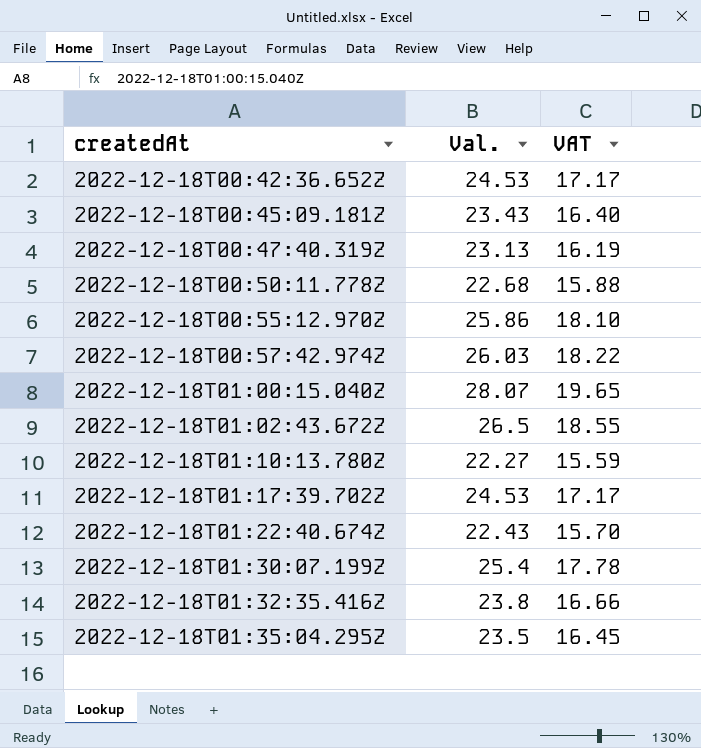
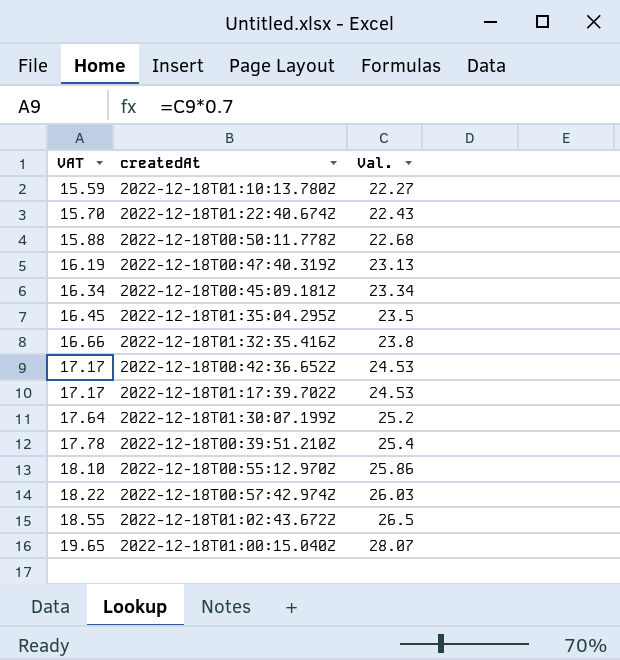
row order: createdAt ascending -> VAT ascending
column VAT | position: 3 -> 1
2022-12-18T00:45:09.181Z | VAT: 16.40 -> 16.34
2022-12-18T00:45:09.181Z | Val.: 23.43 -> 23.34
2022-12-18T01:30:07.199Z | VAT: 17.78 -> 17.64
2022-12-18T01:30:07.199Z | Val.: 25.4 -> 25.2
row 2022-12-18T00:39:51.210Z: none -> 17.78 | 25.4

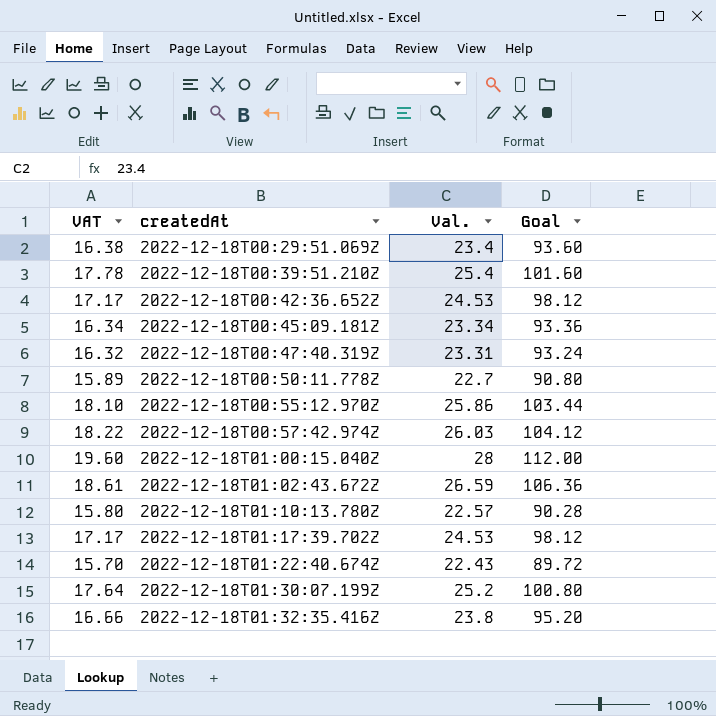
row order: VAT ascending -> createdAt ascending
column Goal | formula: none -> [Val.] * 4
row 2022-12-18T01:35:04.295Z: 16.45 | 23.5 -> none
row 2022-12-18T00:29:51.069Z: none -> 16.38 | 23.4 | 93.60
2022-12-18T00:47:40.319Z | VAT: 16.19 -> 16.32
2022-12-18T00:47:40.319Z | Val.: 23.13 -> 23.31
2022-12-18T00:50:11.778Z | VAT: 15.88 -> 15.89
2022-12-18T00:50:11.778Z | Val.: 22.68 -> 22.7
2022-12-18T01:00:15.040Z | VAT: 19.65 -> 19.60
2022-12-18T01:00:15.040Z | Val.: 28.07 -> 28
2022-12-18T01:02:43.672Z | VAT: 18.55 -> 18.61
2022-12-18T01:02:43.672Z | Val.: 26.5 -> 26.59
2022-12-18T01:10:13.780Z | VAT: 15.59 -> 15.80
2022-12-18T01:10:13.780Z | Val.: 22.27 -> 22.57

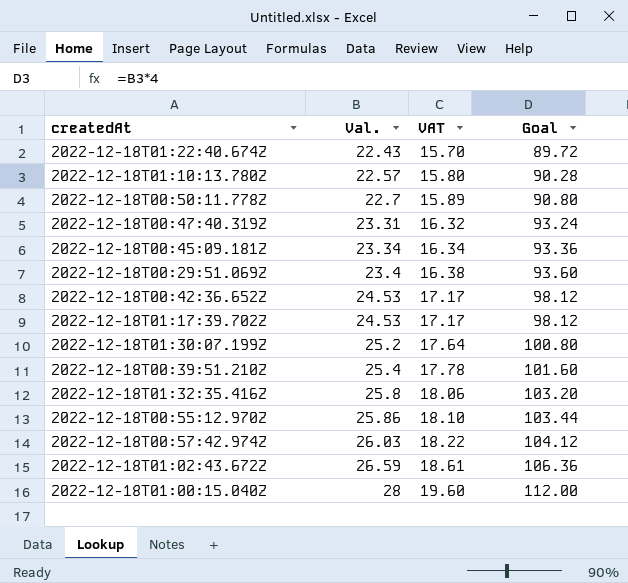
row order: createdAt ascending -> Val. ascending
column VAT | position: 1 -> 3
2022-12-18T01:32:35.416Z | Val.: 23.8 -> 25.8
2022-12-18T01:32:35.416Z | VAT: 16.66 -> 18.06
2022-12-18T01:32:35.416Z | Goal: 95.20 -> 103.20

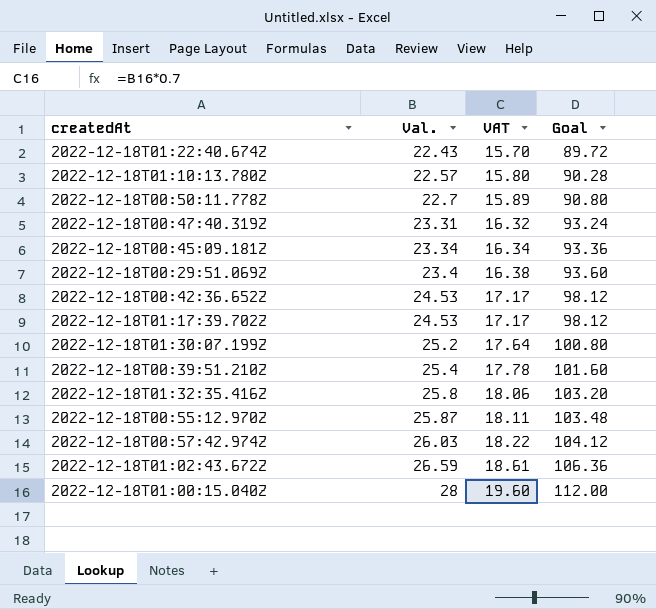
2022-12-18T00:55:12.970Z | Val.: 25.86 -> 25.87
2022-12-18T00:55:12.970Z | VAT: 18.10 -> 18.11
2022-12-18T00:55:12.970Z | Goal: 103.44 -> 103.48

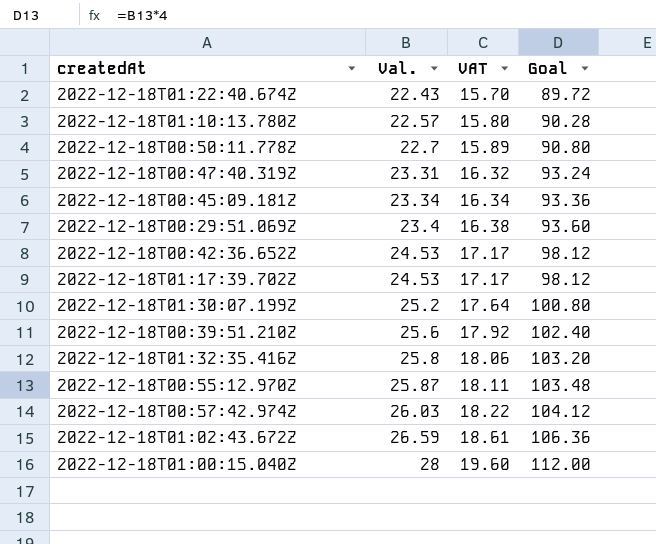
2022-12-18T00:39:51.210Z | Val.: 25.4 -> 25.6
2022-12-18T00:39:51.210Z | VAT: 17.78 -> 17.92
2022-12-18T00:39:51.210Z | Goal: 101.60 -> 102.40

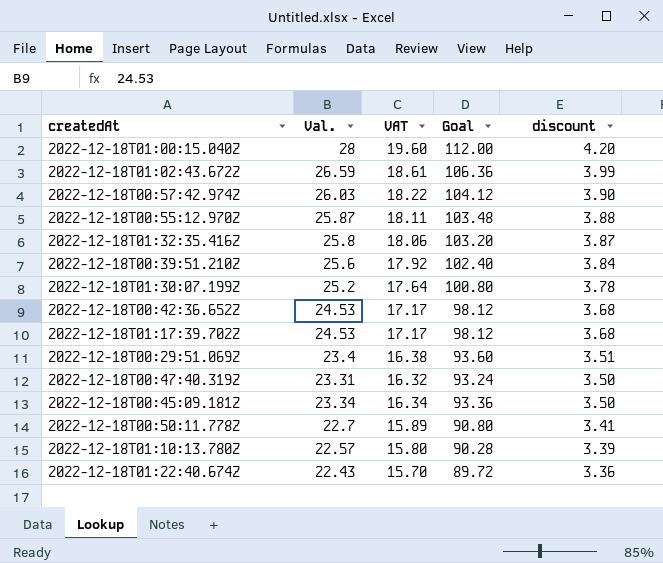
row order: Val. ascending -> discount descending
column discount | formula: none -> [Val.] * 0.15

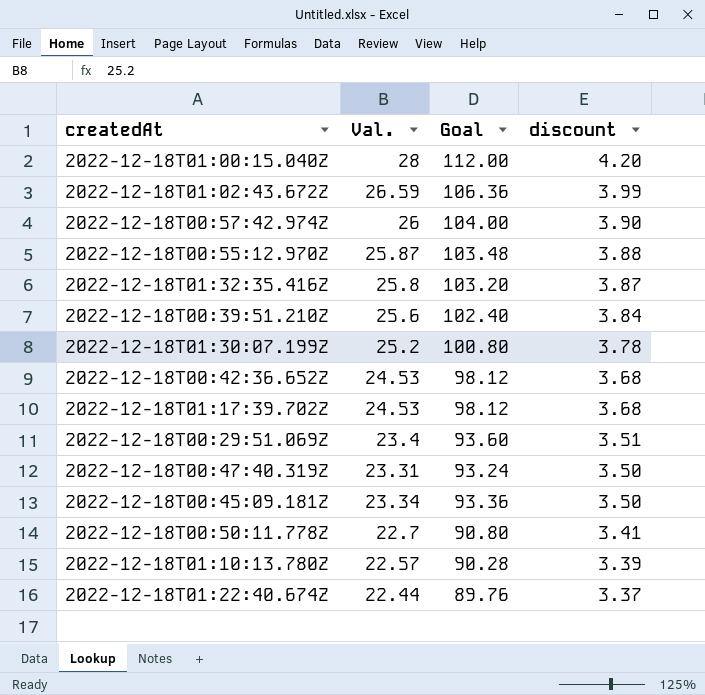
column VAT | formula: [Val.] * 0.7 -> none
2022-12-18T00:57:42.974Z | Val.: 26.03 -> 26
2022-12-18T00:57:42.974Z | Goal: 104.12 -> 104.00
2022-12-18T01:22:40.674Z | Val.: 22.43 -> 22.44
2022-12-18T01:22:40.674Z | Goal: 89.72 -> 89.76
2022-12-18T01:22:40.674Z | discount: 3.36 -> 3.37

